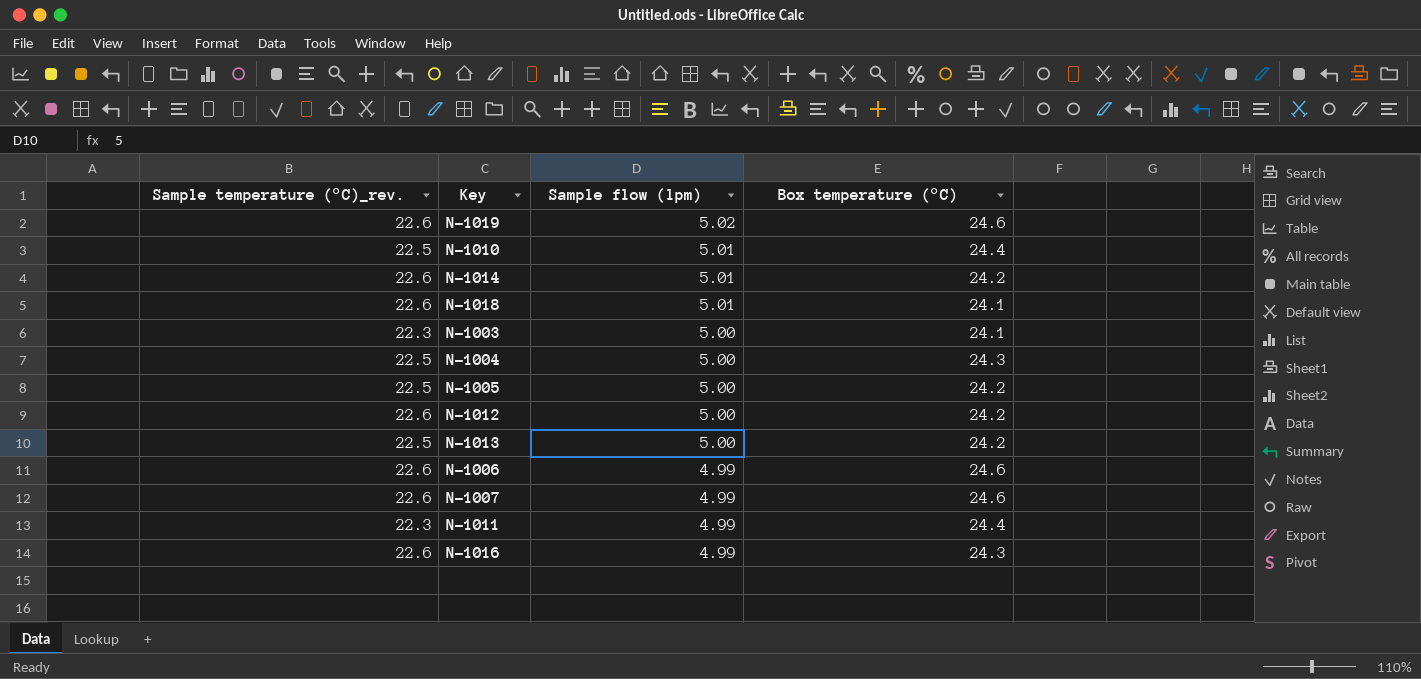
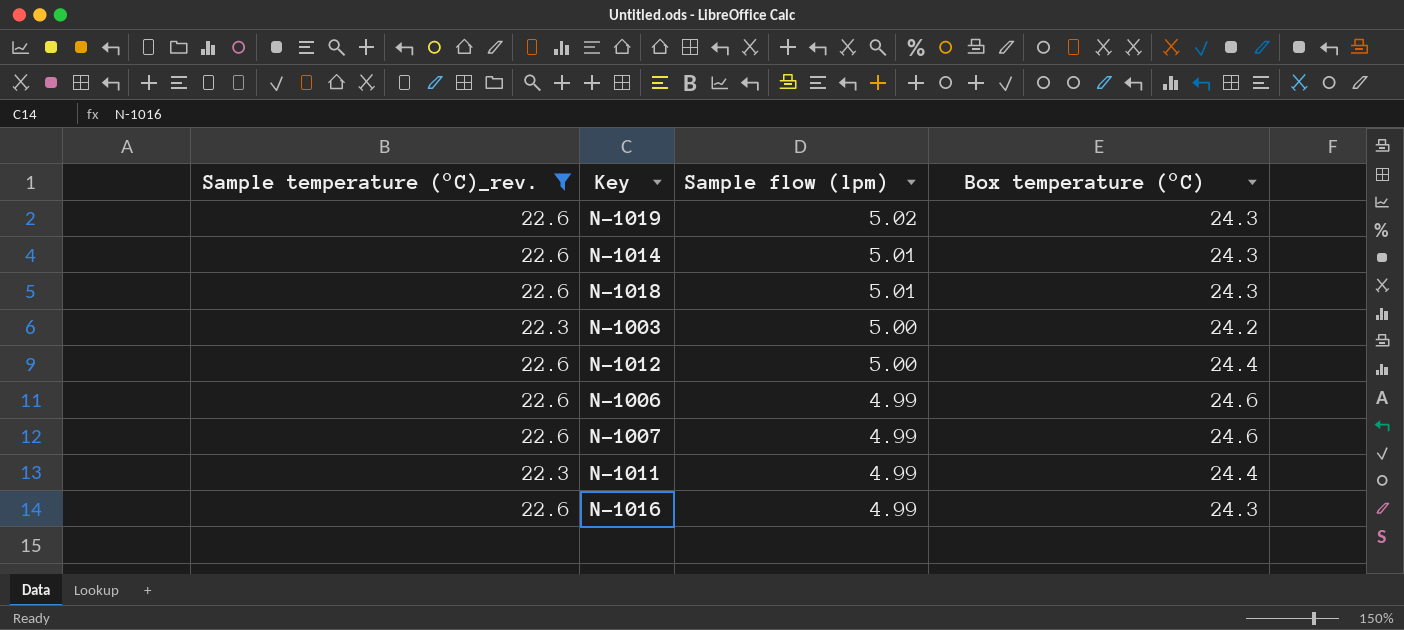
filter: none -> Sample temperature (°C)_rev. != 22.5
N-1019 | Box temperature (°C): 24.6 -> 24.3
N-1014 | Box temperature (°C): 24.2 -> 24.3
N-1018 | Box temperature (°C): 24.1 -> 24.3
N-1003 | Box temperature (°C): 24.1 -> 24.2
N-1012 | Box temperature (°C): 24.2 -> 24.4

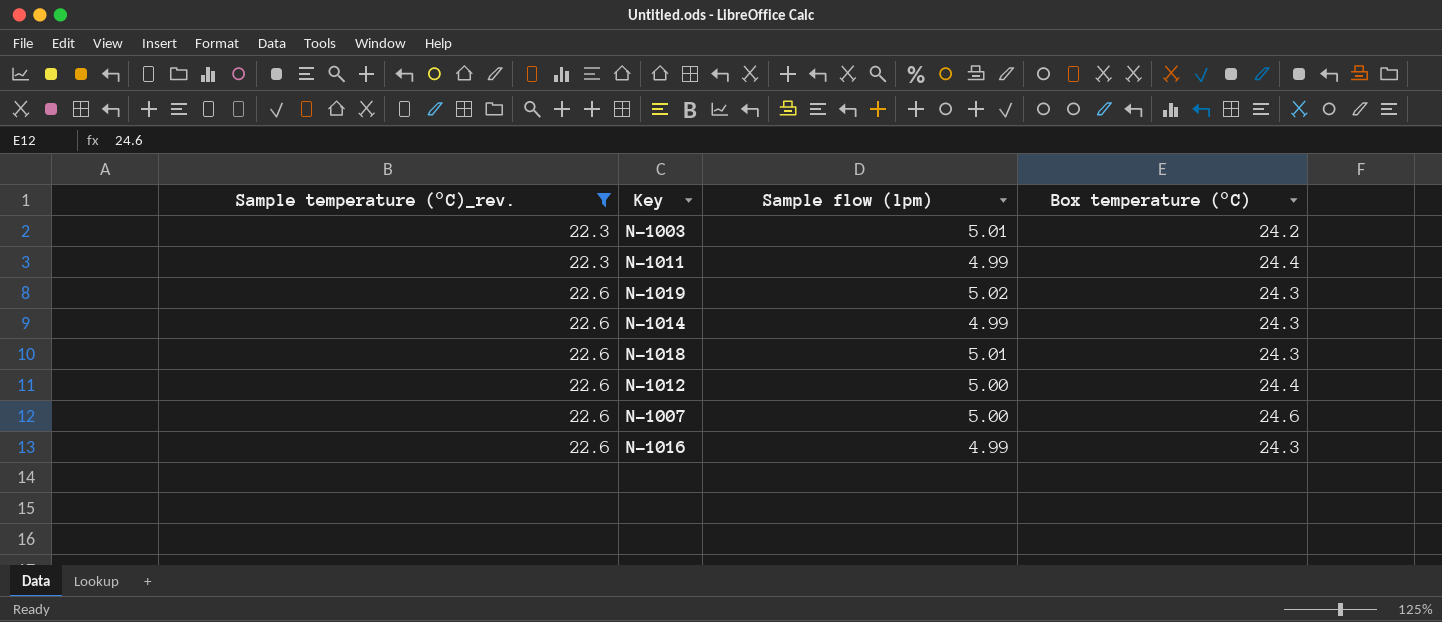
row order: Sample flow (lpm) descending -> Sample temperature (°C)_rev. ascending
row N-1006: 22.6 | 4.99 | 24.6 -> none
N-1003 | Sample flow (lpm): 5.00 -> 5.01
N-1014 | Sample flow (lpm): 5.01 -> 4.99
N-1007 | Sample flow (lpm): 4.99 -> 5.00

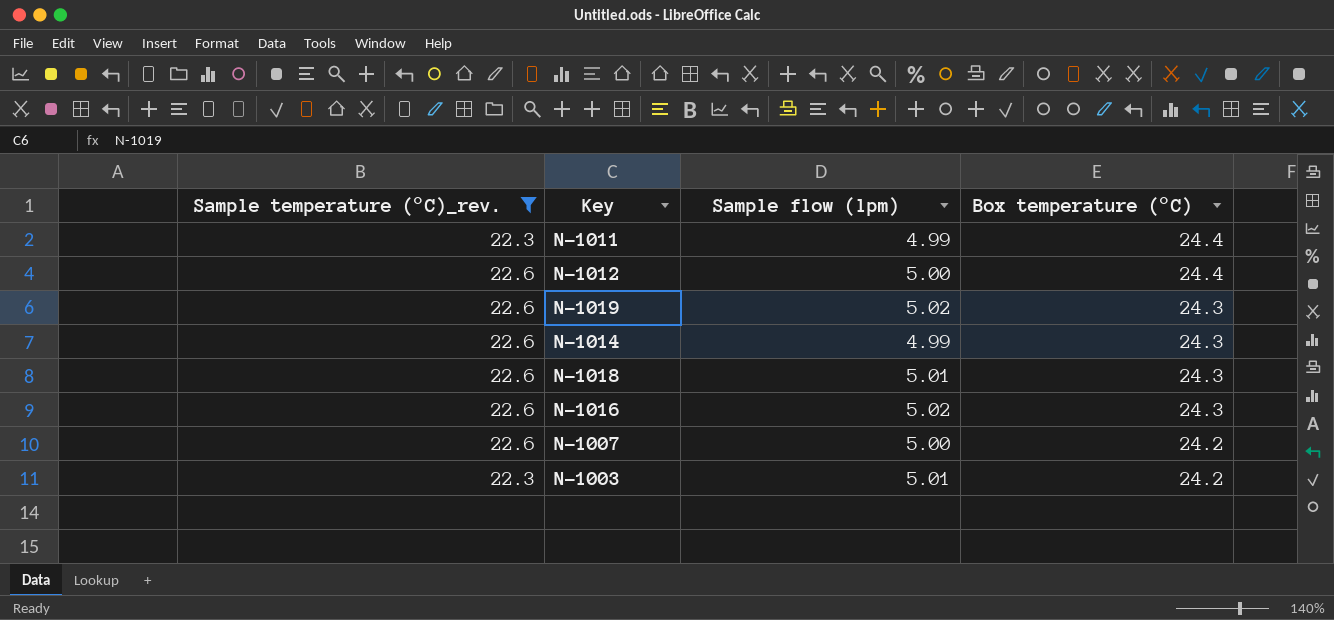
row order: Sample temperature (°C)_rev. ascending -> Box temperature (°C) descending
N-1016 | Sample flow (lpm): 4.99 -> 5.02
N-1007 | Box temperature (°C): 24.6 -> 24.2

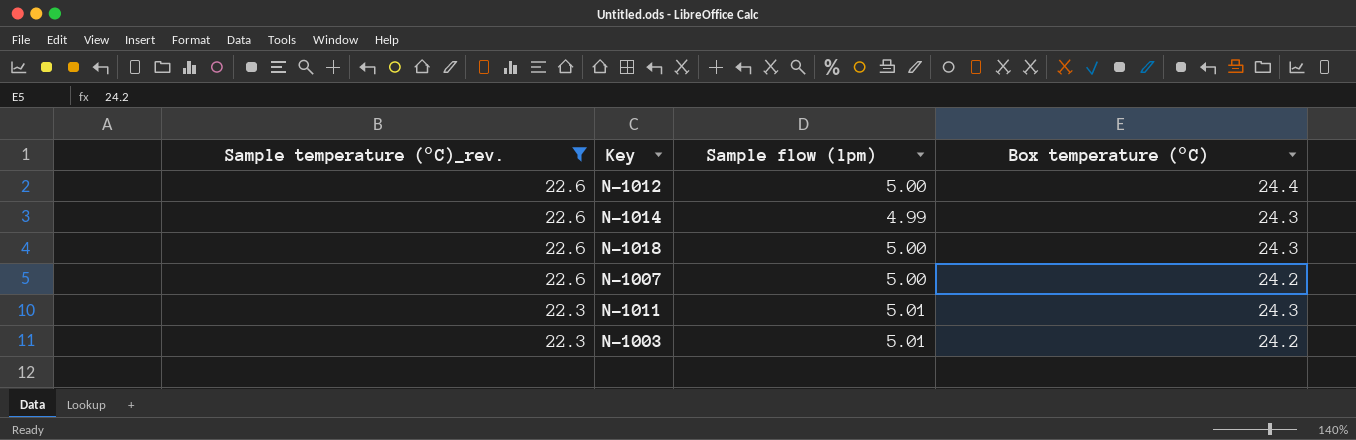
row order: Box temperature (°C) descending -> Sample temperature (°C)_rev. descending
row N-1019: 22.6 | 5.02 | 24.3 -> none
row N-1016: 22.6 | 5.02 | 24.3 -> none
N-1018 | Sample flow (lpm): 5.01 -> 5.00
N-1011 | Sample flow (lpm): 4.99 -> 5.01
N-1011 | Box temperature (°C): 24.4 -> 24.3

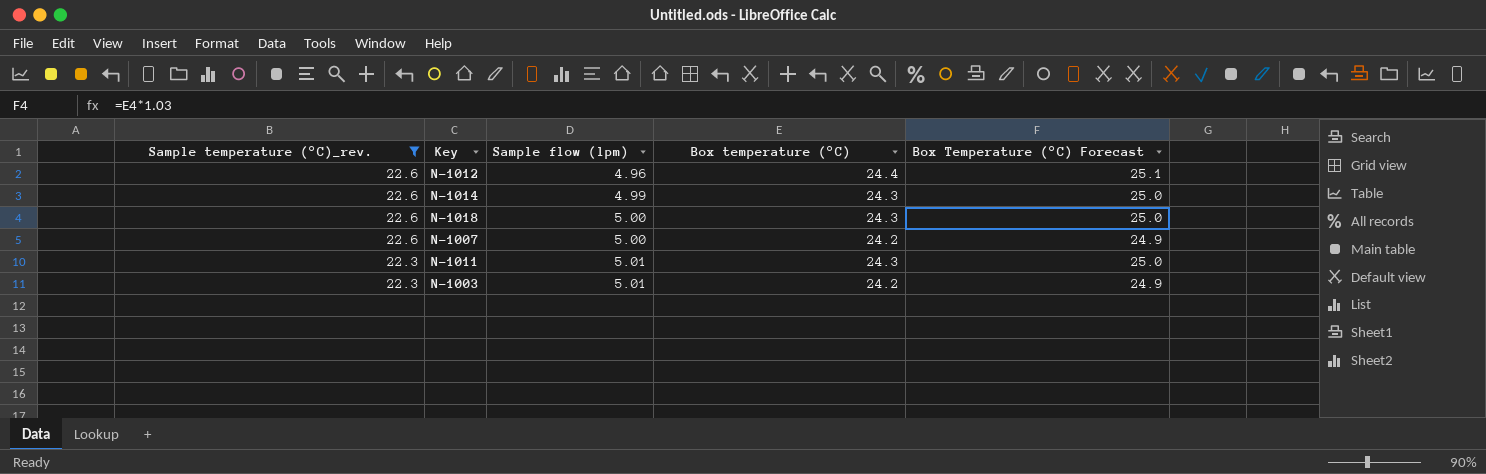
column Box Temperature (°C) Forecast | formula: none -> [Box temperature (°C)] * 1.03
N-1012 | Sample flow (lpm): 5.00 -> 4.96

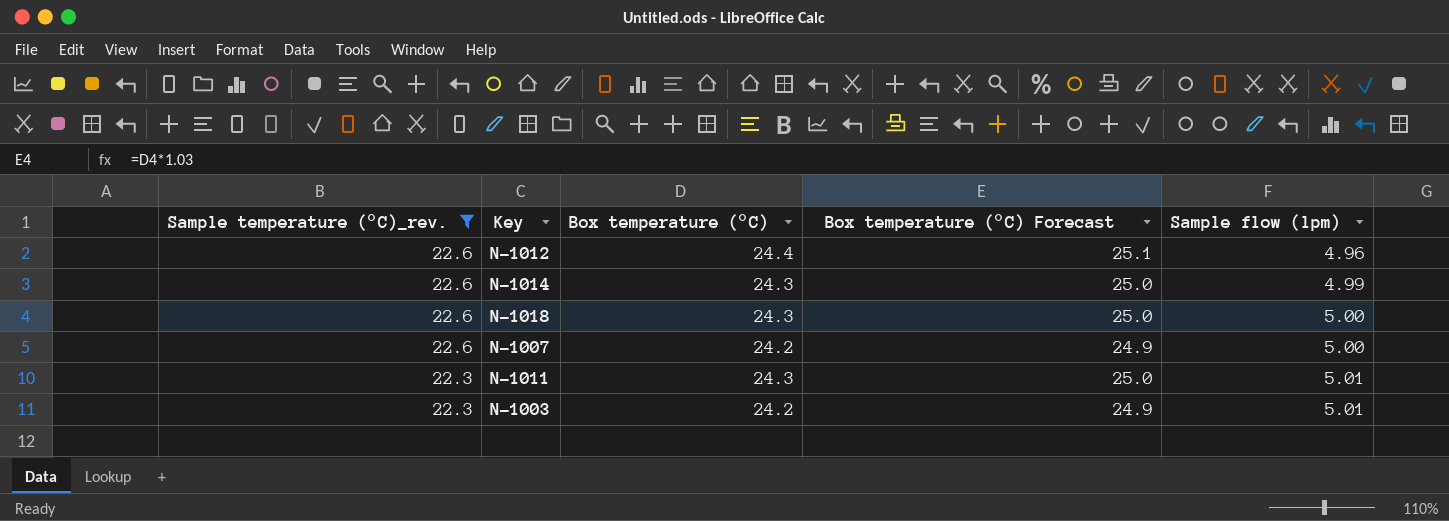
column name: Box Temperature (°C) Forecast -> Box temperature (°C) Forecast
column Sample flow (lpm) | position: 3 -> 5

